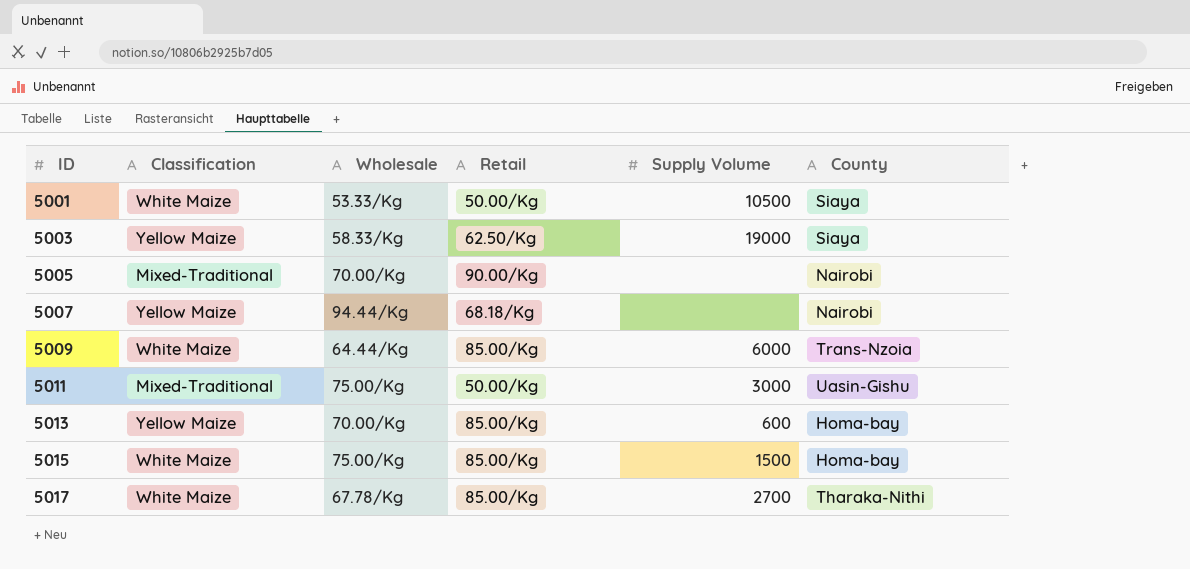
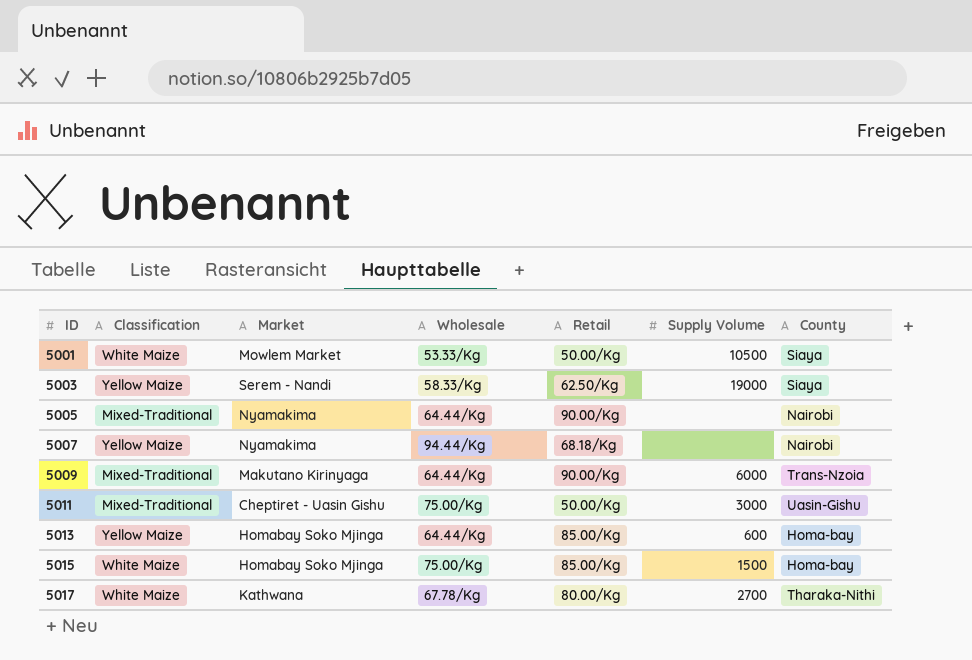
column Market | position: none -> 3
5005 | Wholesale: 70.00/Kg -> 64.44/Kg
5009 | Classification: White Maize -> Mixed-Traditional
5009 | Retail: 85.00/Kg -> 90.00/Kg
5013 | Wholesale: 70.00/Kg -> 64.44/Kg
5017 | Retail: 85.00/Kg -> 80.00/Kg

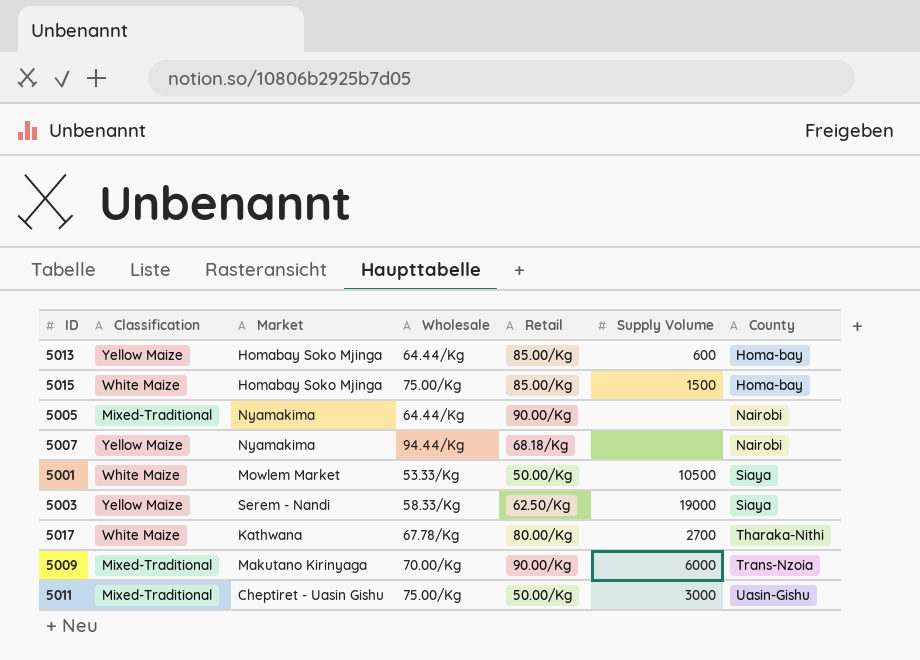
row order: ID ascending -> County ascending
5009 | Wholesale: 64.44/Kg -> 70.00/Kg

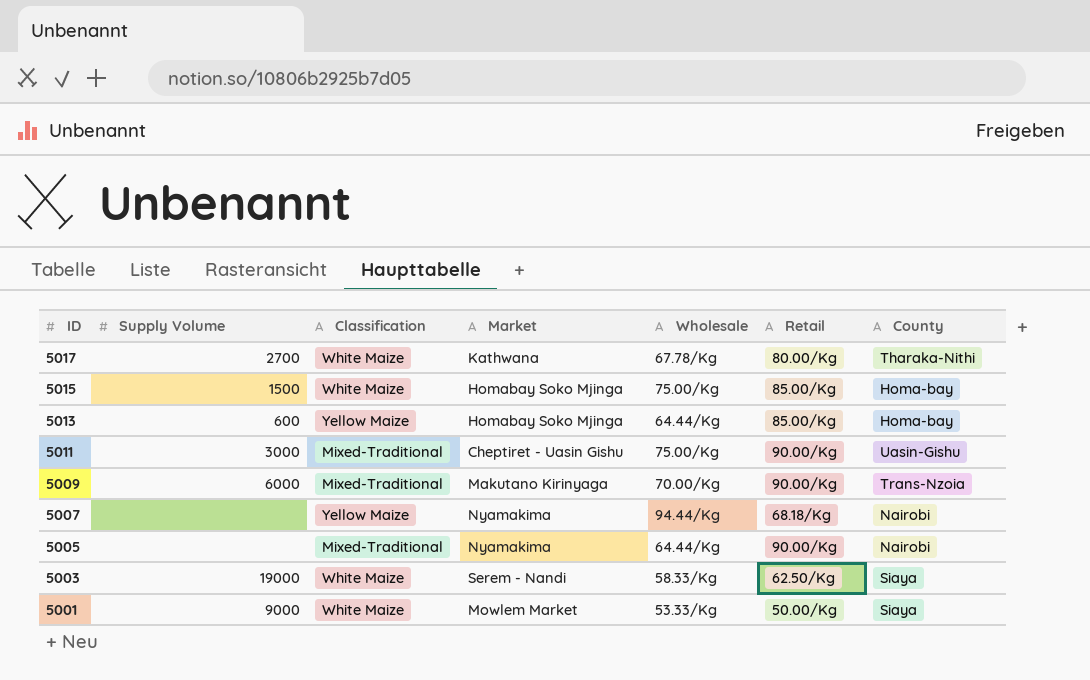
row order: County ascending -> ID descending
column Supply Volume | position: 6 -> 2
5011 | Retail: 50.00/Kg -> 90.00/Kg
5003 | Classification: Yellow Maize -> White Maize
5001 | Supply Volume: 10500 -> 9000

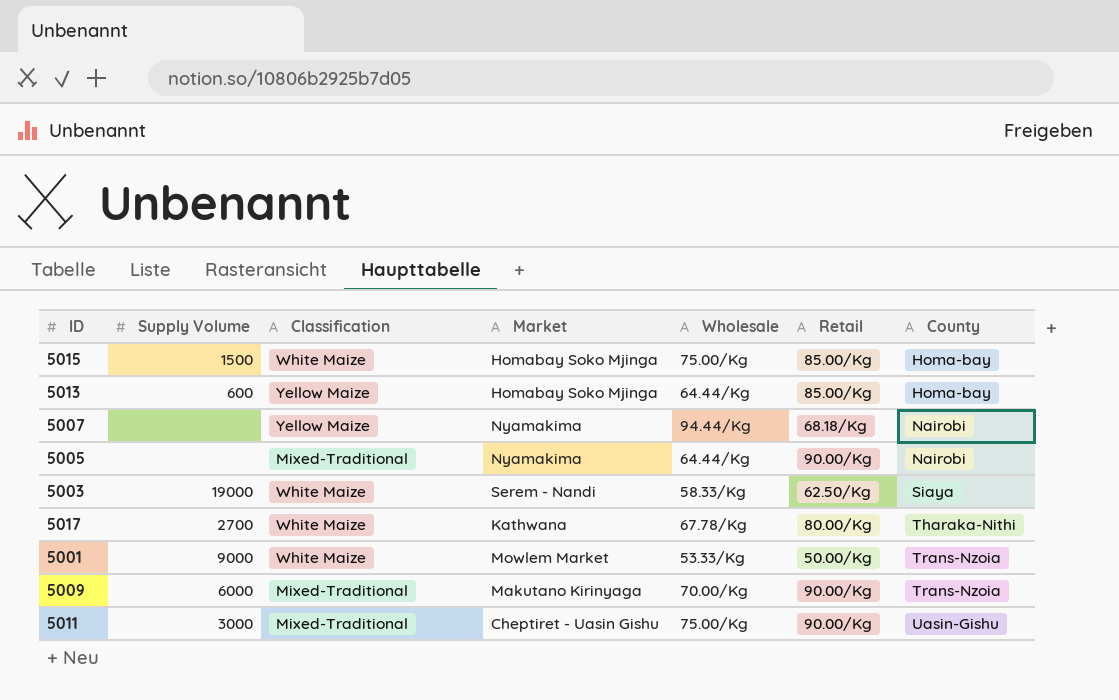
row order: ID descending -> County ascending
5001 | County: Siaya -> Trans-Nzoia

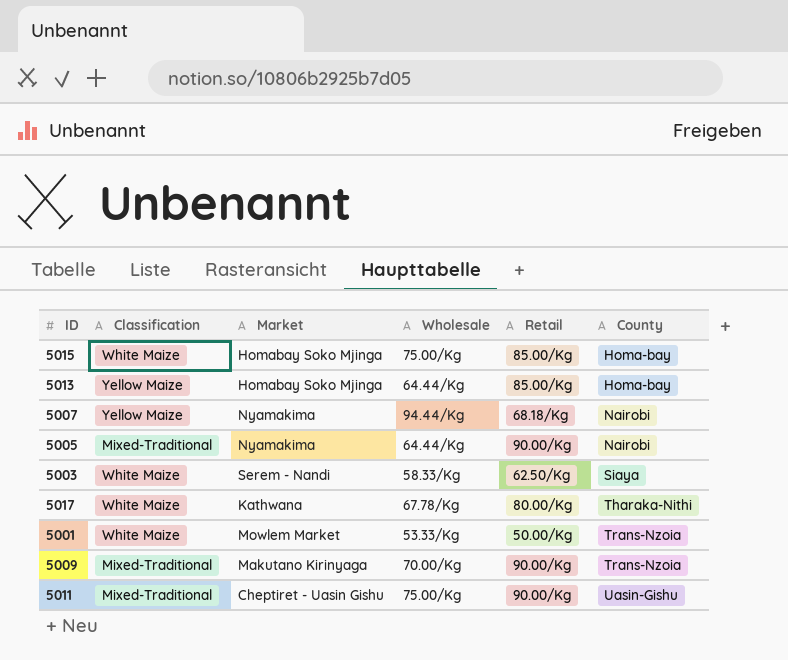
column Supply Volume | position: 2 -> none

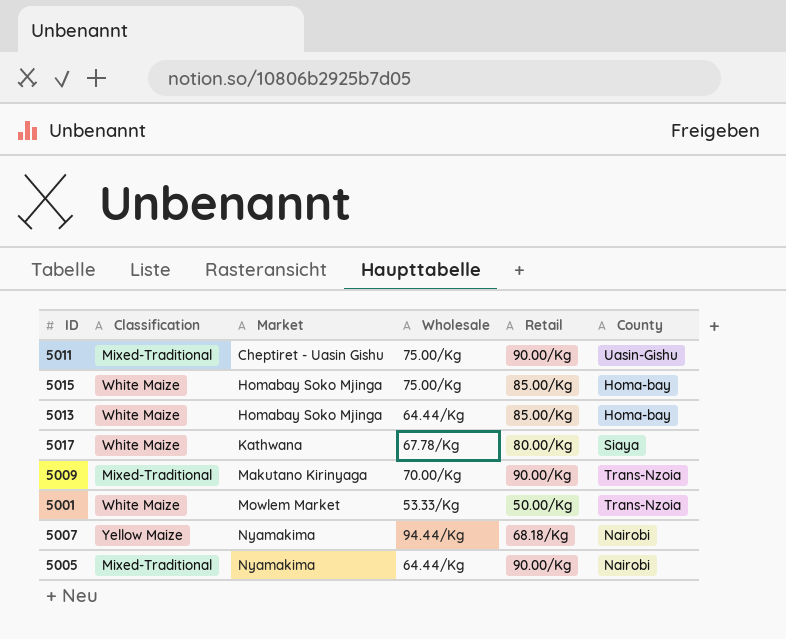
row order: County ascending -> Market ascending
row 5003: White Maize | Serem - Nandi | 58.33/Kg | 62.50/Kg | Siaya -> none
5013 | Classification: Yellow Maize -> White Maize
5017 | County: Tharaka-Nithi -> Siaya

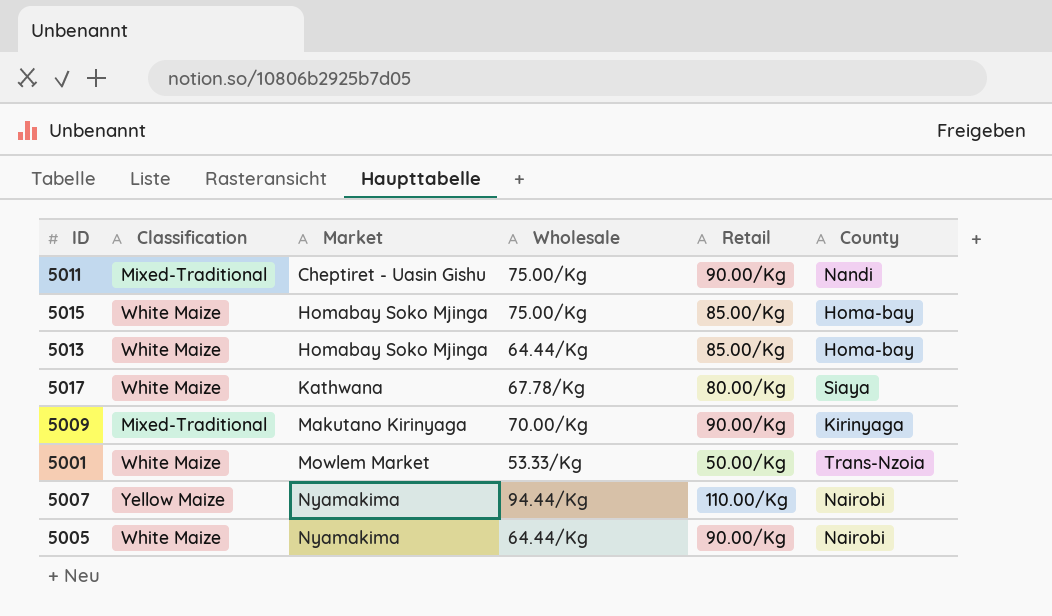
5011 | County: Uasin-Gishu -> Nandi
5009 | County: Trans-Nzoia -> Kirinyaga
5007 | Retail: 68.18/Kg -> 110.00/Kg
5005 | Classification: Mixed-Traditional -> White Maize

